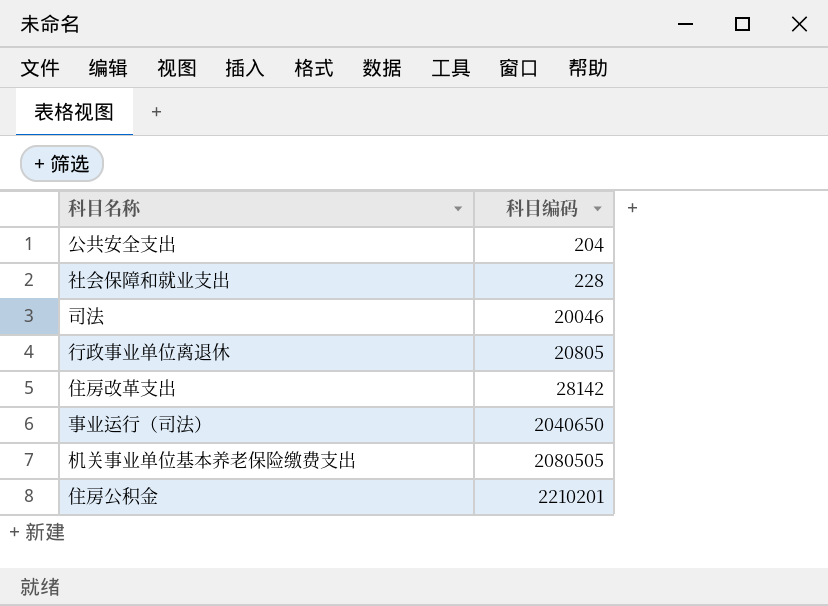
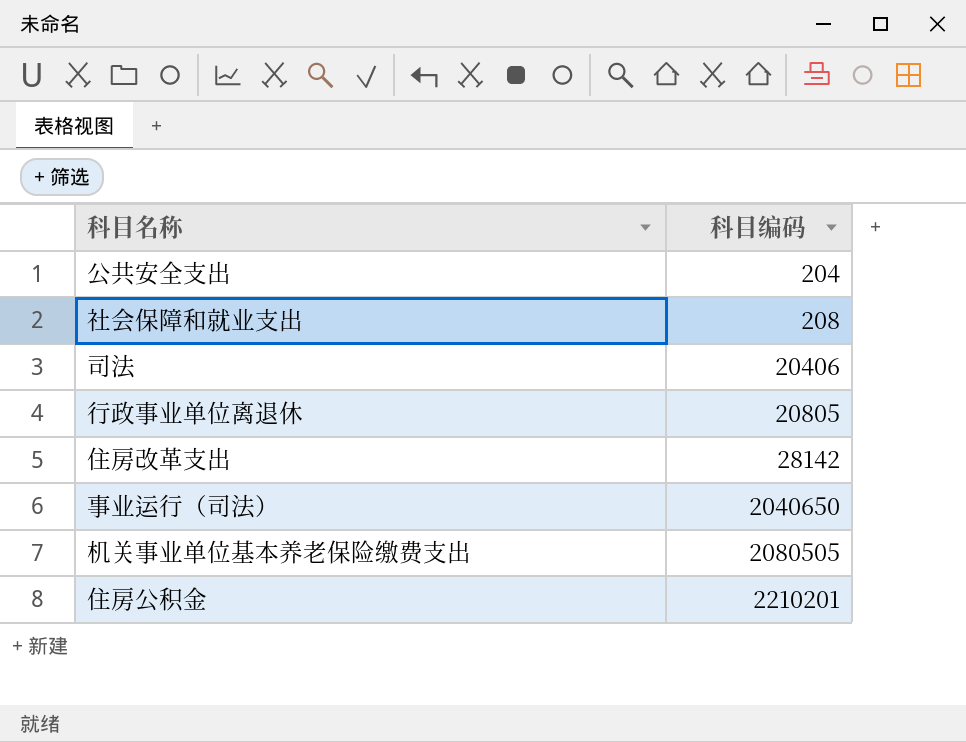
社会保障和就业支出 | 科目编码: 228 -> 208
司法 | 科目编码: 20046 -> 20406

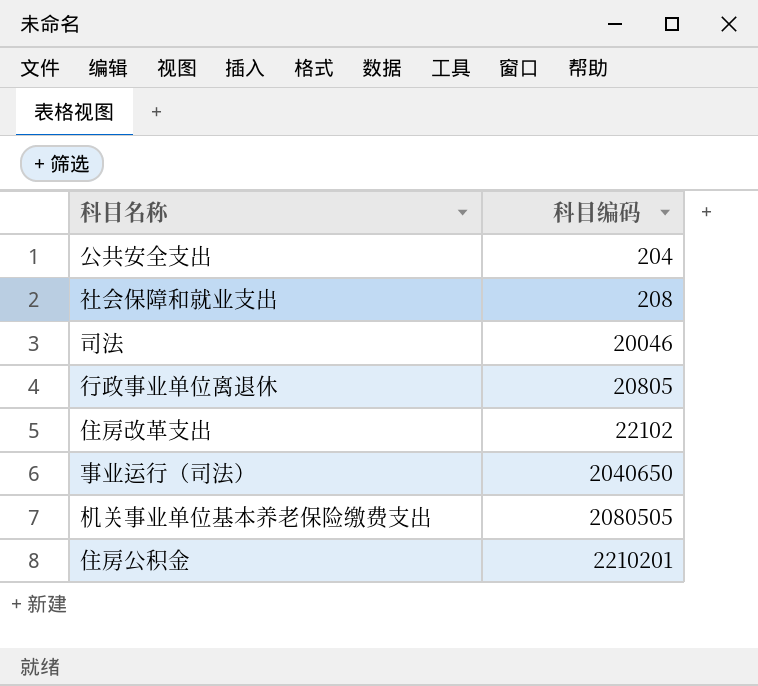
司法 | 科目编码: 20406 -> 20046
住房改革支出 | 科目编码: 28142 -> 22102

